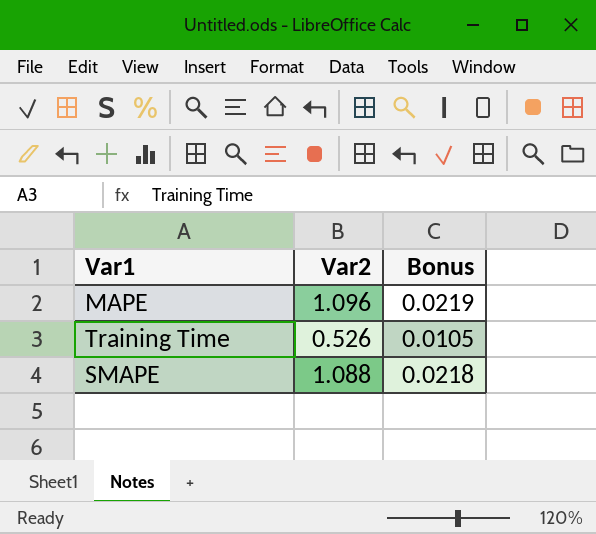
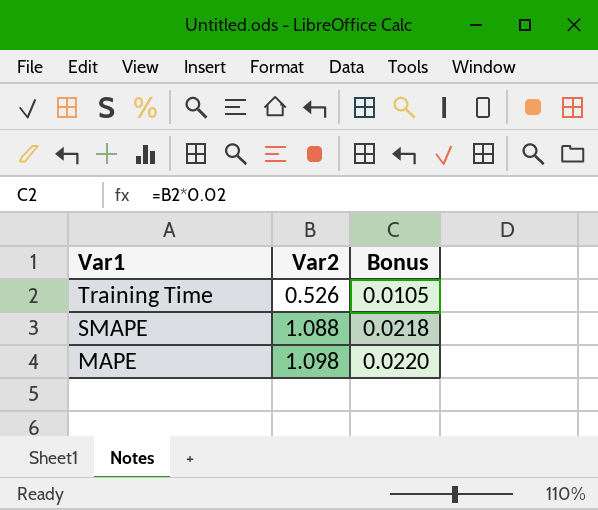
row order: none -> Var1 descending
MAPE | Var2: 1.096 -> 1.098
MAPE | Bonus: 0.0219 -> 0.0220

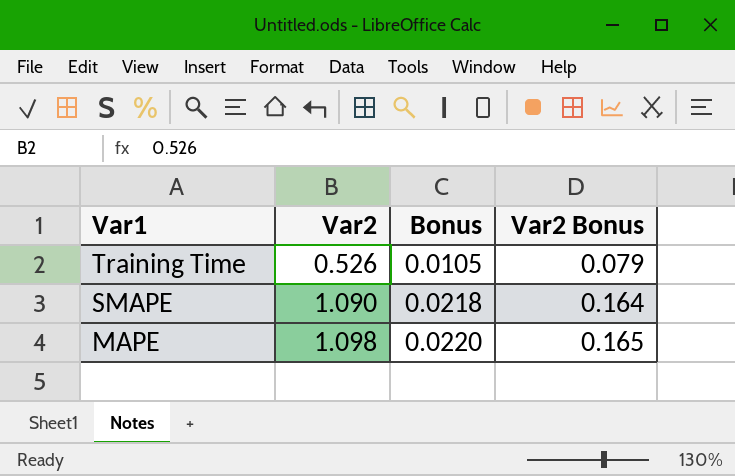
column Var2 Bonus | formula: none -> [Var2] * 0.15
SMAPE | Var2: 1.088 -> 1.090

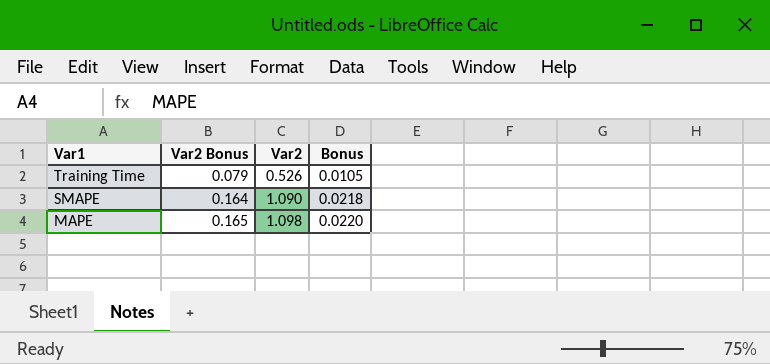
column Var2 Bonus | position: 4 -> 2

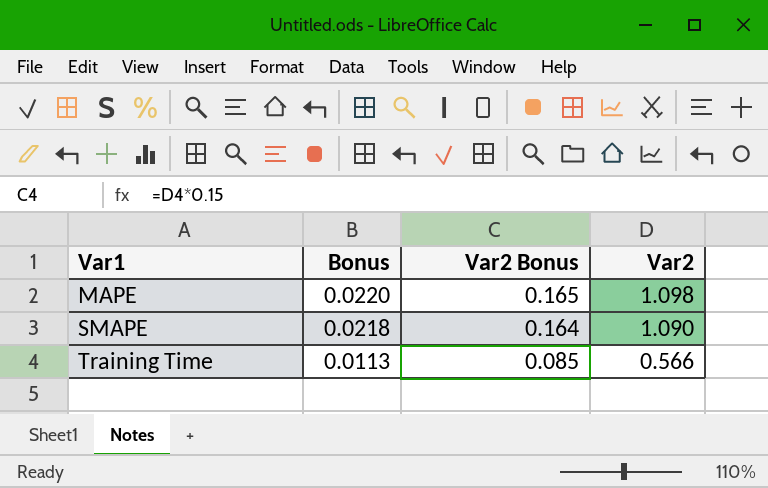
row order: Var1 descending -> Var1 ascending
column Bonus | position: 4 -> 2
Training Time | Bonus: 0.0105 -> 0.0113
Training Time | Var2 Bonus: 0.079 -> 0.085
Training Time | Var2: 0.526 -> 0.566

